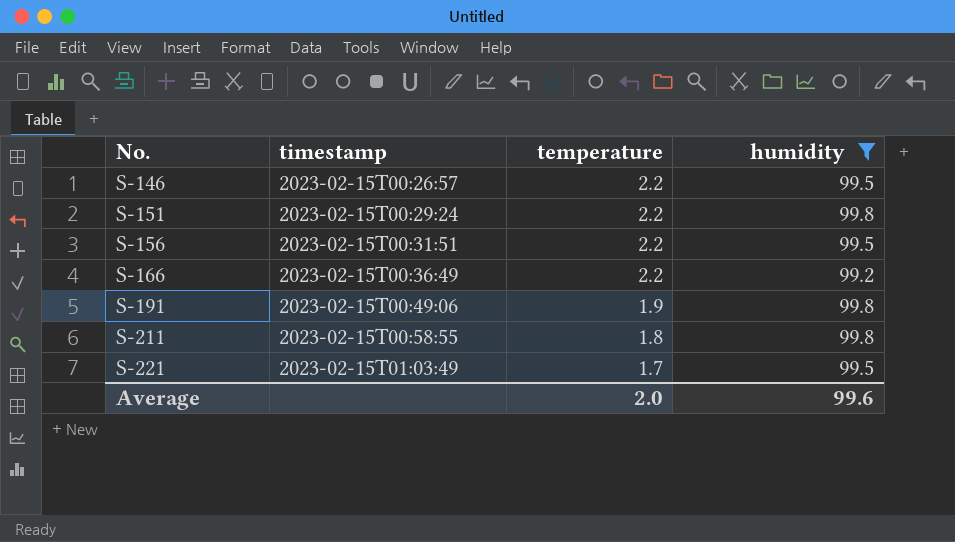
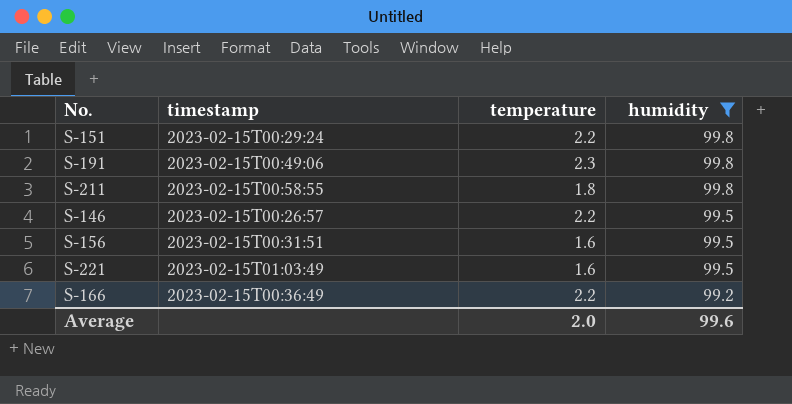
row order: No. ascending -> humidity descending
S-191 | temperature: 1.9 -> 2.3
S-156 | temperature: 2.2 -> 1.6
S-221 | temperature: 1.7 -> 1.6

